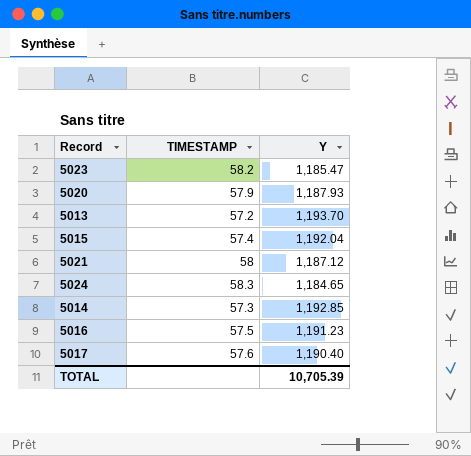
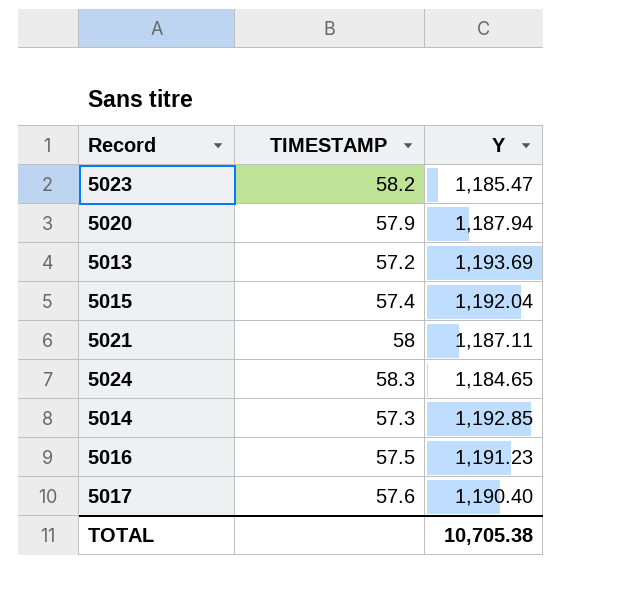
5020 | Y: 1,187.93 -> 1,187.94
5013 | Y: 1,193.70 -> 1,193.69
5021 | Y: 1,187.12 -> 1,187.11
TOTAL | Y: 10,705.39 -> 10,705.38

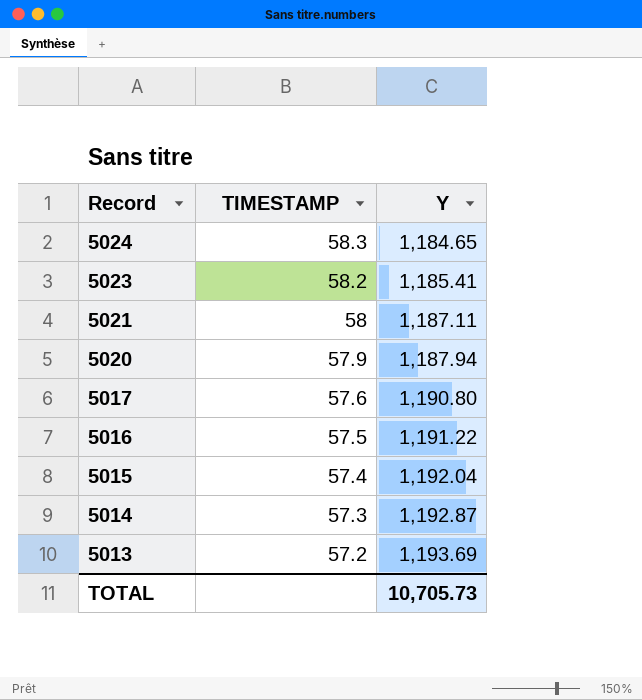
row order: none -> Record descending
5023 | Y: 1,185.47 -> 1,185.41
5017 | Y: 1,190.40 -> 1,190.80
5016 | Y: 1,191.23 -> 1,191.22
5014 | Y: 1,192.85 -> 1,192.87
TOTAL | Y: 10,705.38 -> 10,705.73

